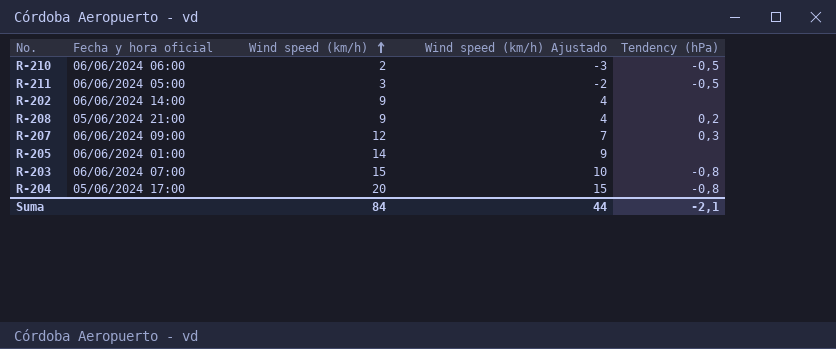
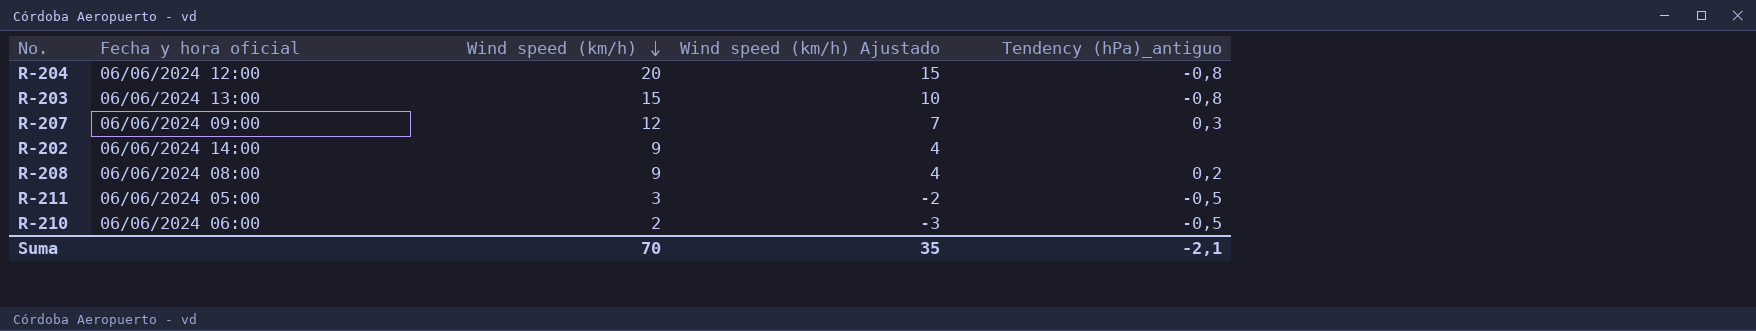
row order: Wind speed (km/h) ascending -> Wind speed (km/h) descending
column name: Tendency (hPa) -> Tendency (hPa)_antiguo
row R-205: 06/06/2024 01:00 | 14 | 9 | none -> none
R-204 | Fecha y hora oficial: 05/06/2024 17:00 -> 06/06/2024 12:00
R-203 | Fecha y hora oficial: 06/06/2024 07:00 -> 06/06/2024 13:00
R-208 | Fecha y hora oficial: 05/06/2024 21:00 -> 06/06/2024 08:00
Suma | Wind speed (km/h): 84 -> 70
Suma | Wind speed (km/h) Ajustado: 44 -> 35

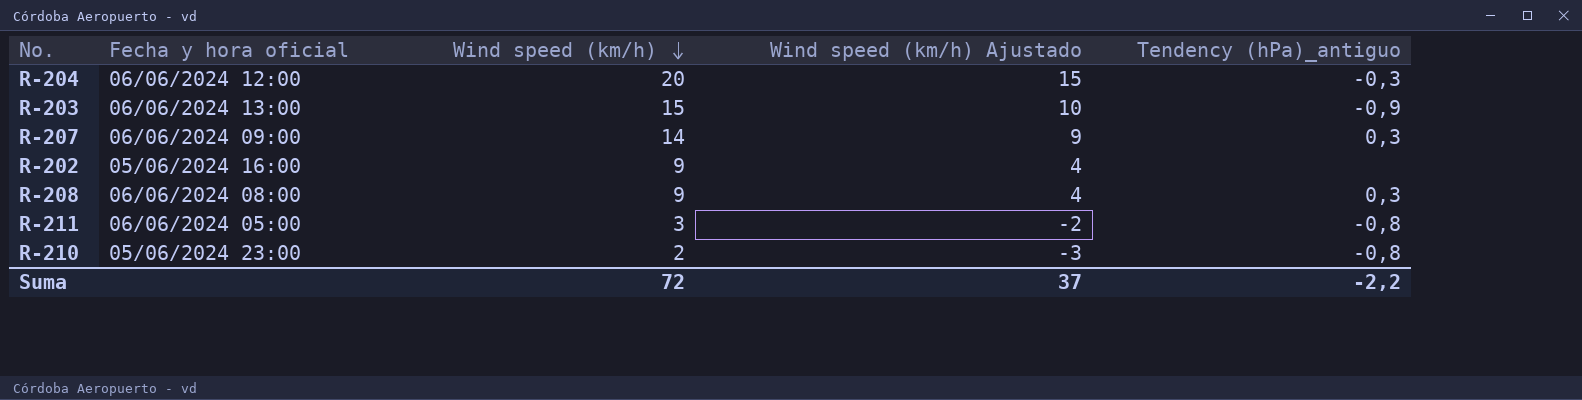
R-204 | Tendency (hPa)_antiguo: -0,8 -> -0,3
R-203 | Tendency (hPa)_antiguo: -0,8 -> -0,9
R-207 | Wind speed (km/h): 12 -> 14
R-207 | Wind speed (km/h) Ajustado: 7 -> 9
R-202 | Fecha y hora oficial: 06/06/2024 14:00 -> 05/06/2024 16:00
R-208 | Tendency (hPa)_antiguo: 0,2 -> 0,3
R-211 | Tendency (hPa)_antiguo: -0,5 -> -0,8
R-210 | Fecha y hora oficial: 06/06/2024 06:00 -> 05/06/2024 23:00
R-210 | Tendency (hPa)_antiguo: -0,5 -> -0,8
Suma | Wind speed (km/h): 70 -> 72
Suma | Wind speed (km/h) Ajustado: 35 -> 37
Suma | Tendency (hPa)_antiguo: -2,1 -> -2,2

